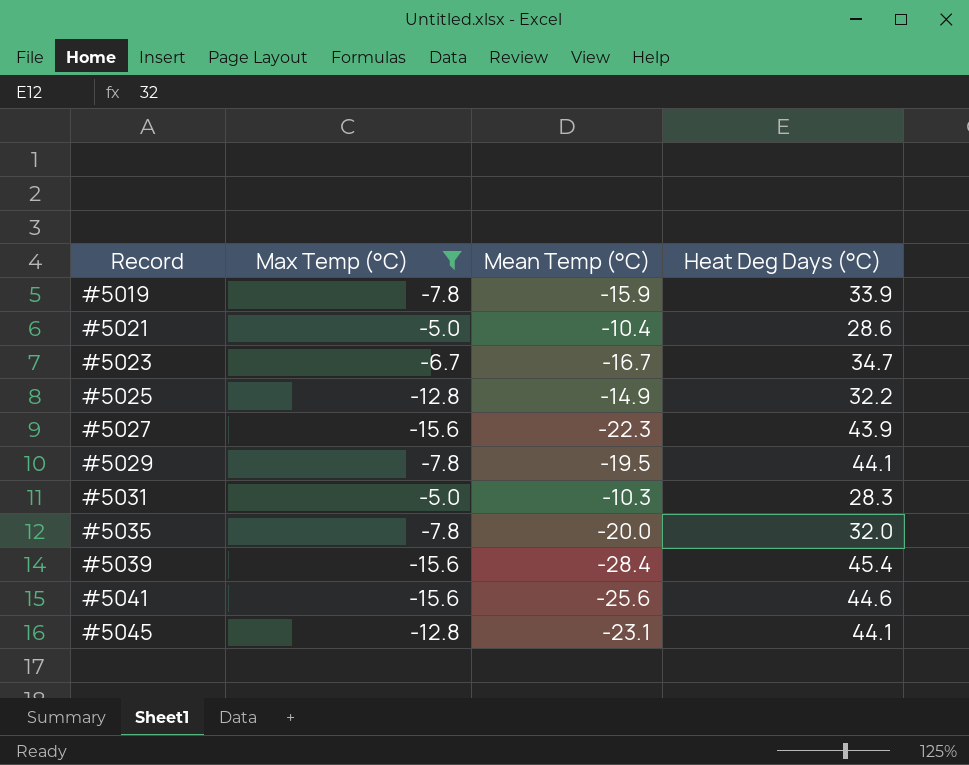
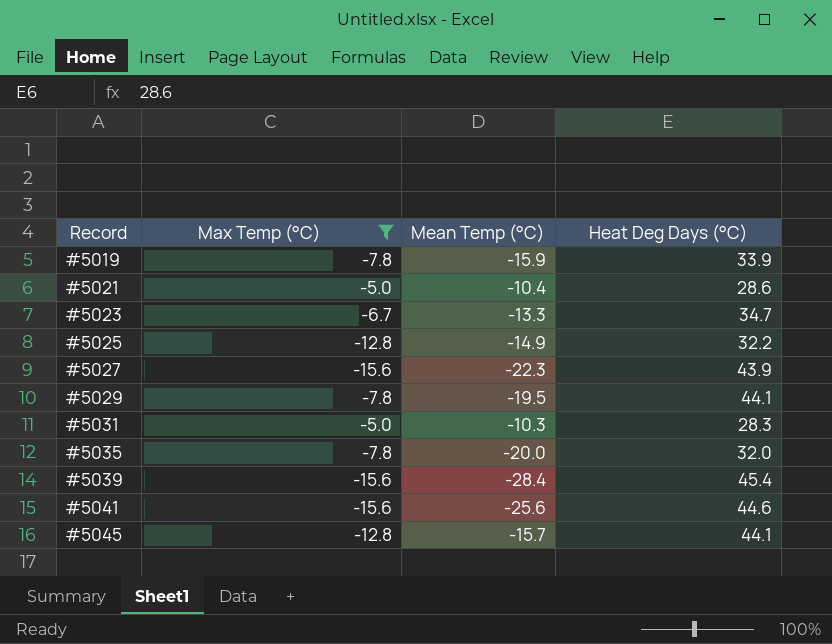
#5023 | Mean Temp (°C): -16.7 -> -13.3
#5045 | Mean Temp (°C): -23.1 -> -15.7

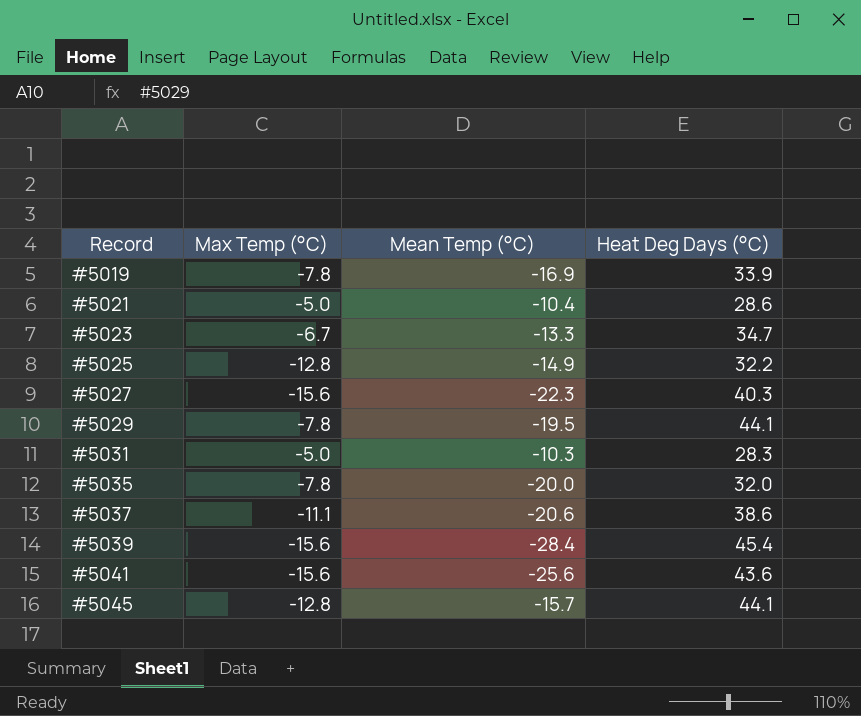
filter: Max Temp (°C) != -11.1 -> none
#5019 | Mean Temp (°C): -15.9 -> -16.9
#5027 | Heat Deg Days (°C): 43.9 -> 40.3
#5041 | Heat Deg Days (°C): 44.6 -> 43.6

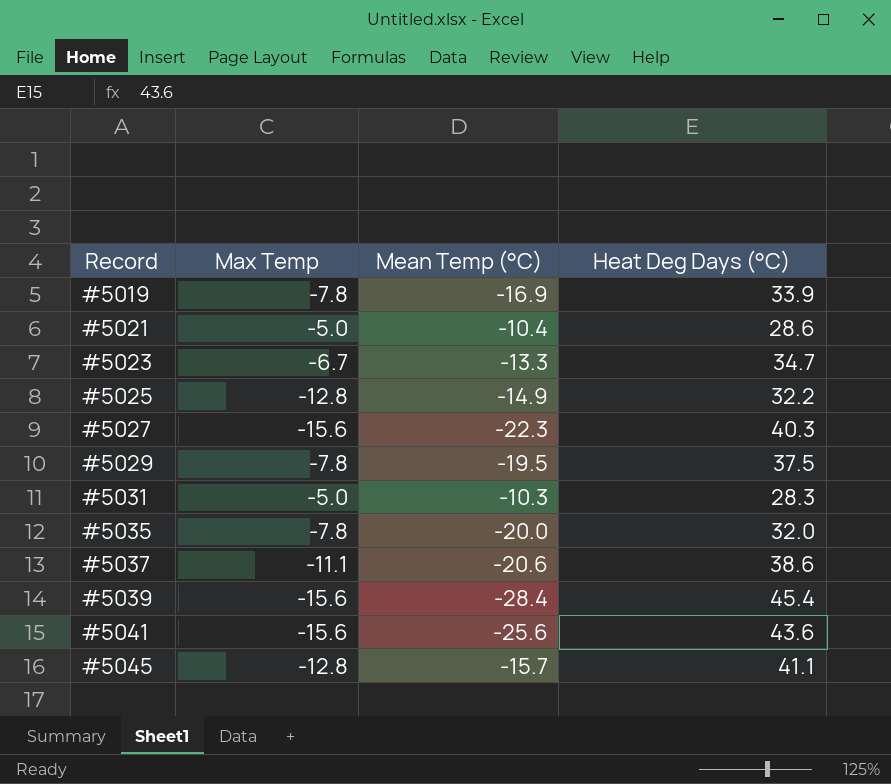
column name: Max Temp (°C) -> Max Temp
#5029 | Heat Deg Days (°C): 44.1 -> 37.5
#5045 | Heat Deg Days (°C): 44.1 -> 41.1

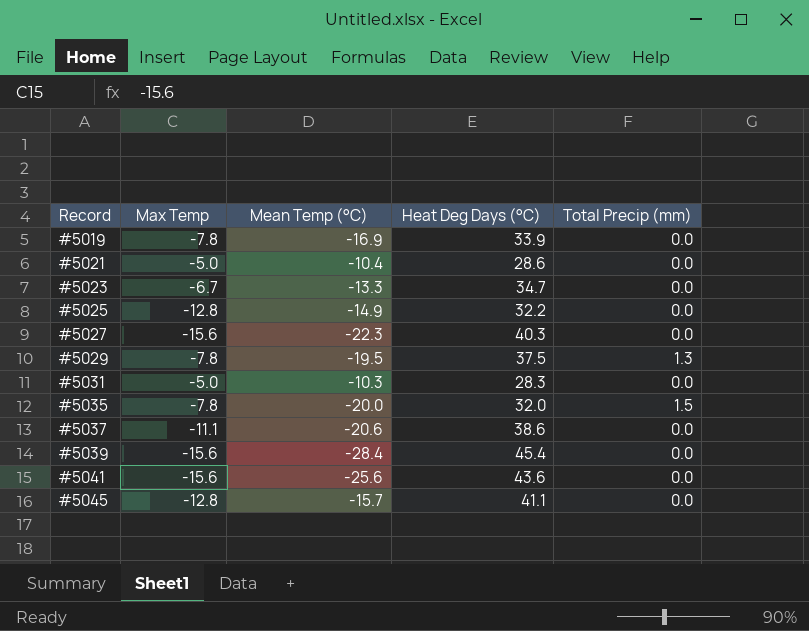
column Total Precip (mm) | position: none -> 5

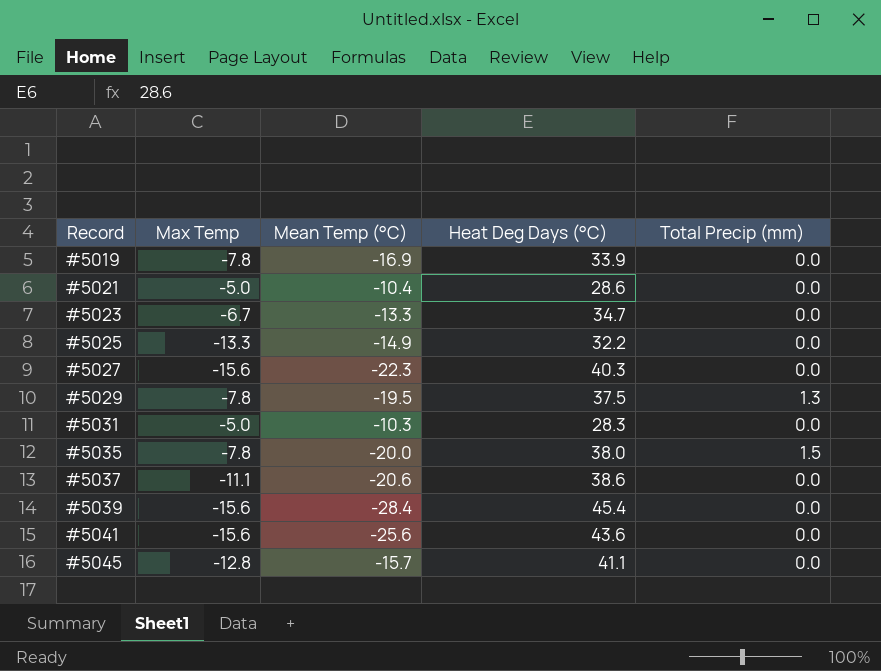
#5025 | Max Temp: -12.8 -> -13.3
#5035 | Heat Deg Days (°C): 32.0 -> 38.0

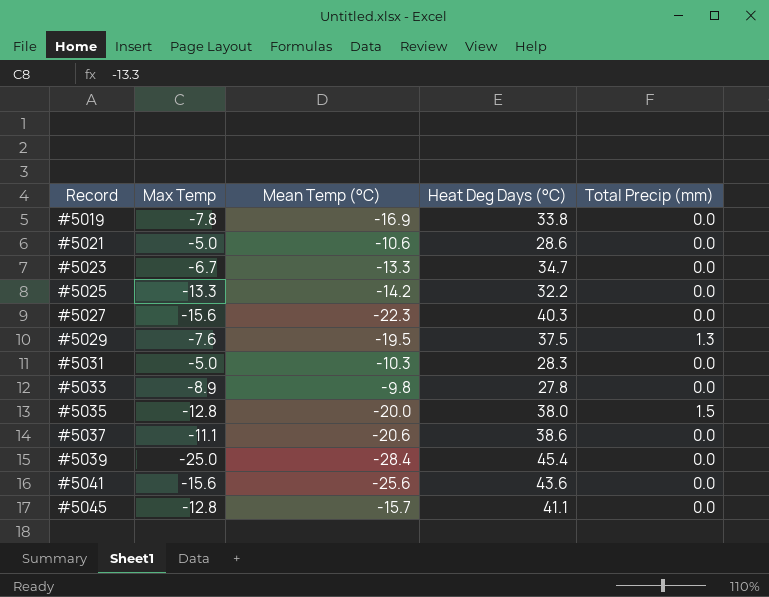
#5019 | Heat Deg Days (°C): 33.9 -> 33.8
#5021 | Mean Temp (°C): -10.4 -> -10.6
#5025 | Mean Temp (°C): -14.9 -> -14.2
#5029 | Max Temp: -7.8 -> -7.6
row #5033: none -> -8.9 | -9.8 | 27.8 | 0.0
#5035 | Max Temp: -7.8 -> -12.8
#5039 | Max Temp: -15.6 -> -25.0

